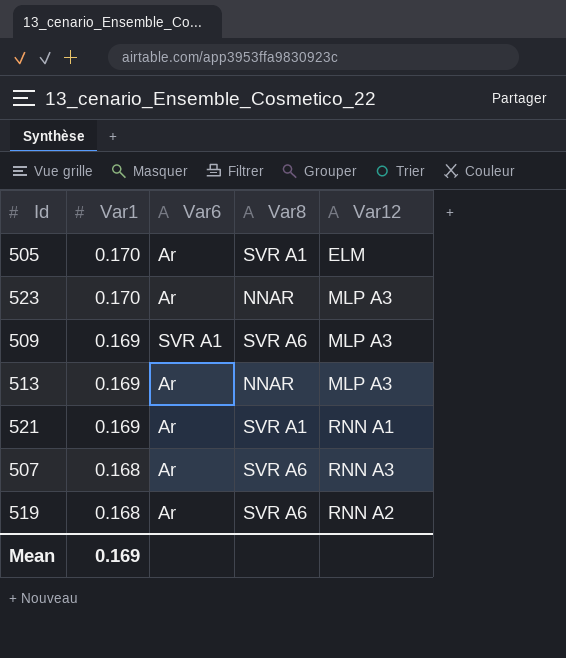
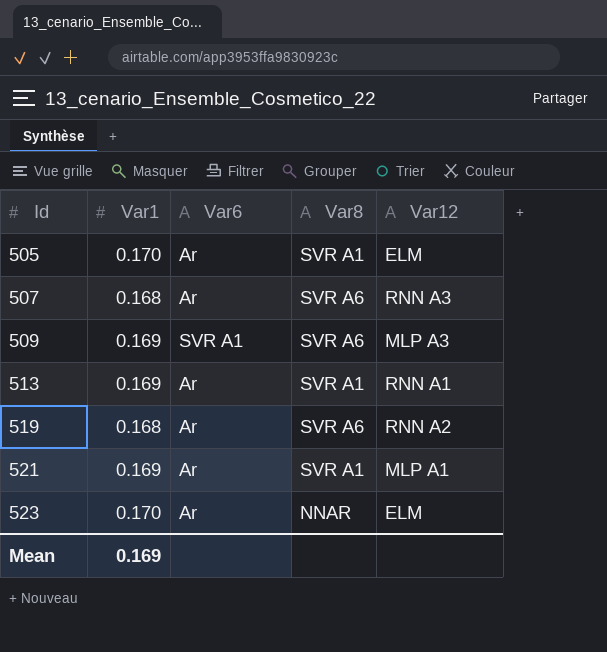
row order: Var1 descending -> Id ascending
513 | Var8: NNAR -> SVR A1
513 | Var12: MLP A3 -> RNN A1
521 | Var12: RNN A1 -> MLP A1
523 | Var12: MLP A3 -> ELM

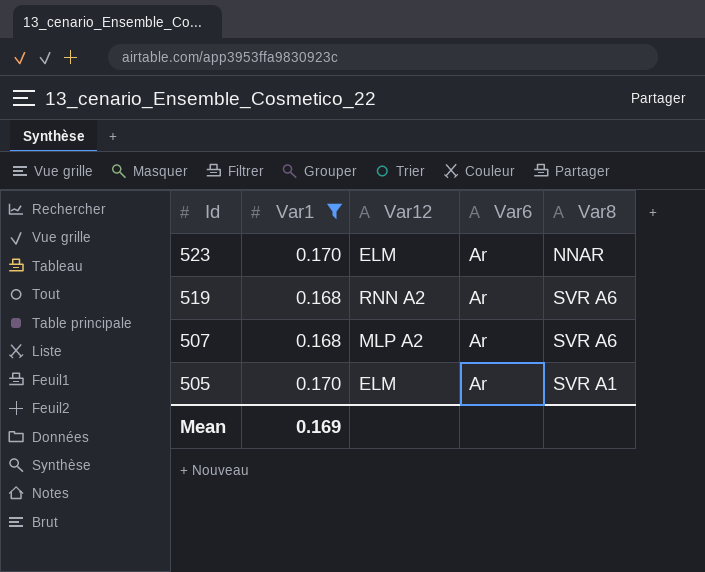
filter: none -> Var1 != 0.169
row order: Id ascending -> Id descending
column Var12 | position: 5 -> 3
507 | Var12: RNN A3 -> MLP A2

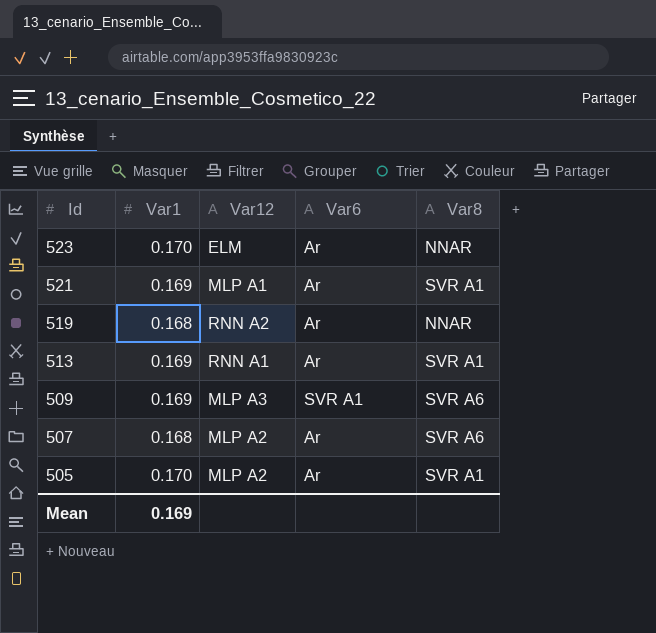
filter: Var1 != 0.169 -> none
519 | Var8: SVR A6 -> NNAR
505 | Var12: ELM -> MLP A2

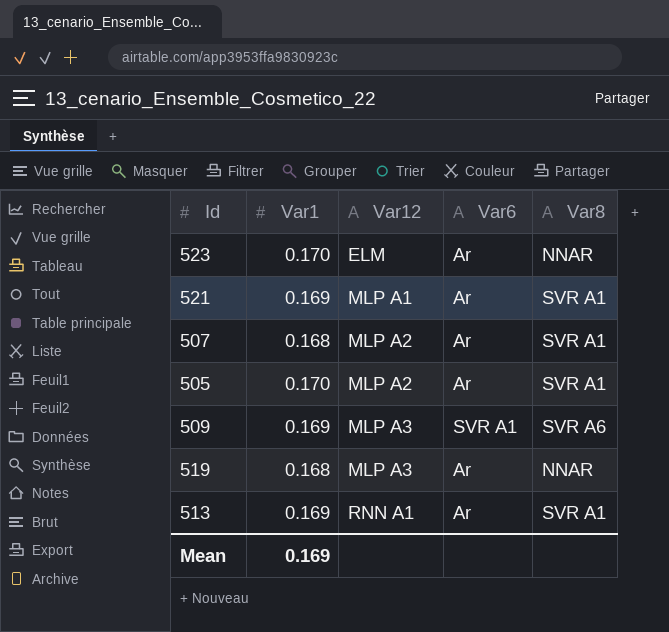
row order: Id descending -> Var12 ascending
507 | Var8: SVR A6 -> SVR A1
519 | Var12: RNN A2 -> MLP A3

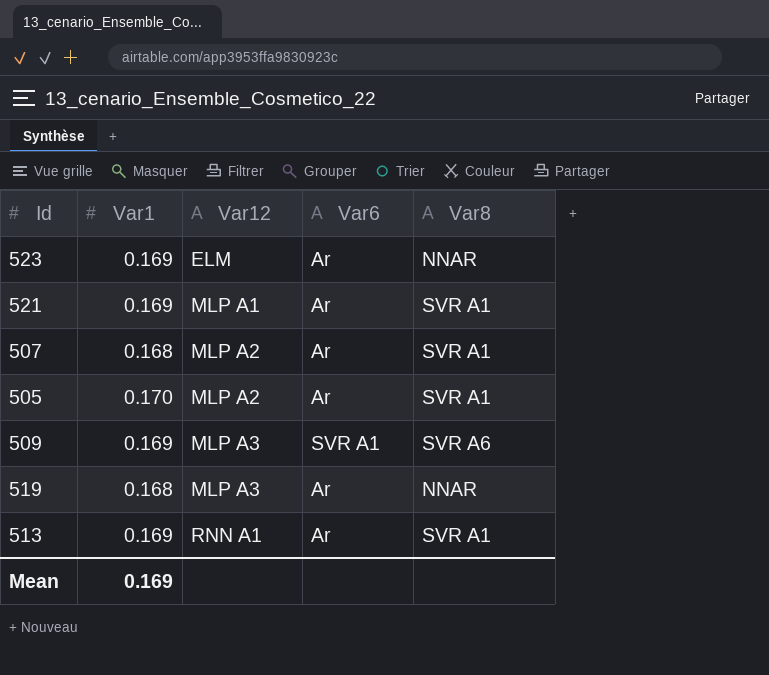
523 | Var1: 0.170 -> 0.169

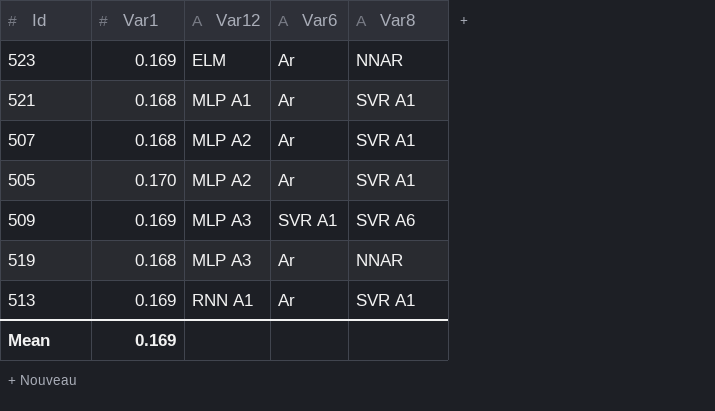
521 | Var1: 0.169 -> 0.168

